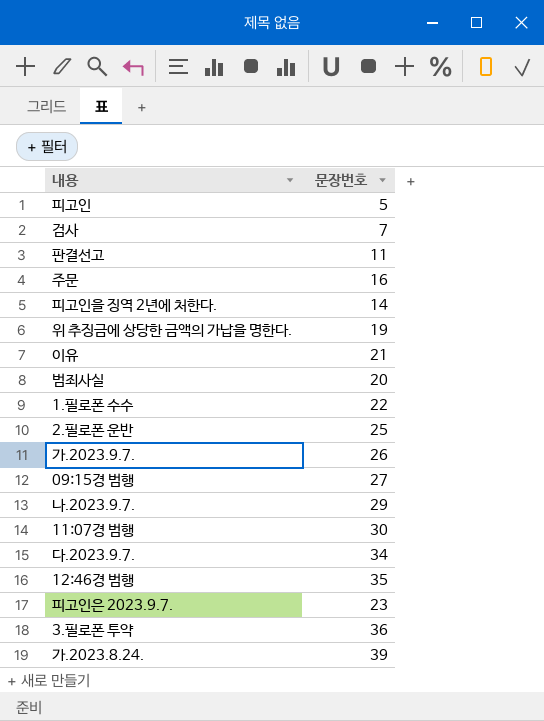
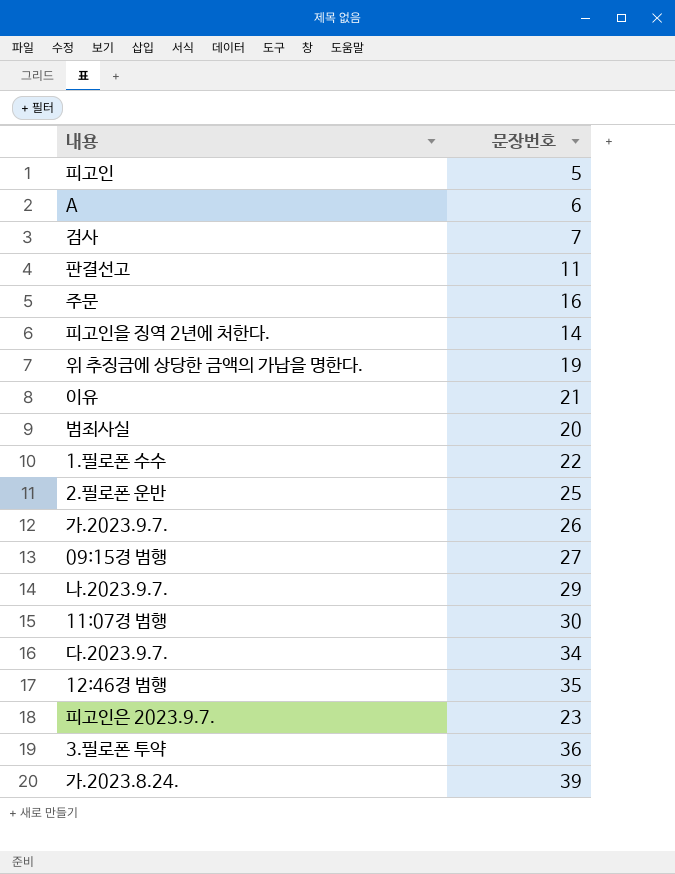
row A: none -> 6

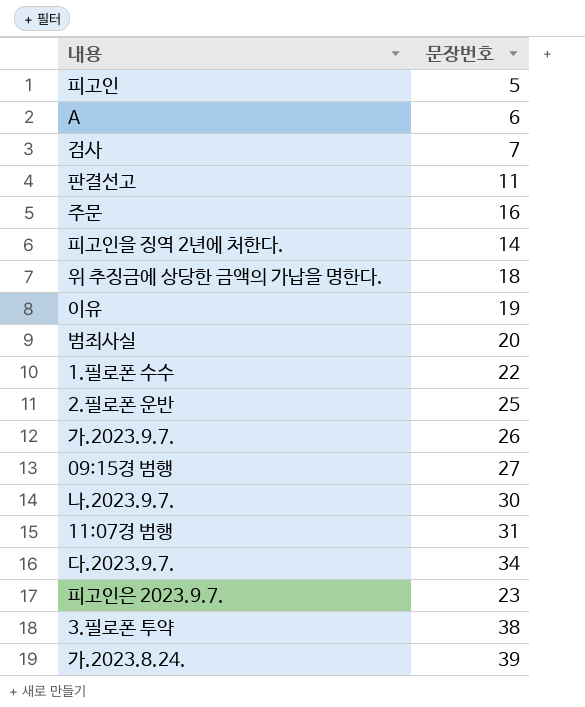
row 12:46경 범행: 35 -> none
위 추징금에 상당한 금액의 가납을 명한다. | 문장번호: 19 -> 18
이유 | 문장번호: 21 -> 19
나.2023.9.7. | 문장번호: 29 -> 30
11:07경 범행 | 문장번호: 30 -> 31
3.필로폰 투약 | 문장번호: 36 -> 38

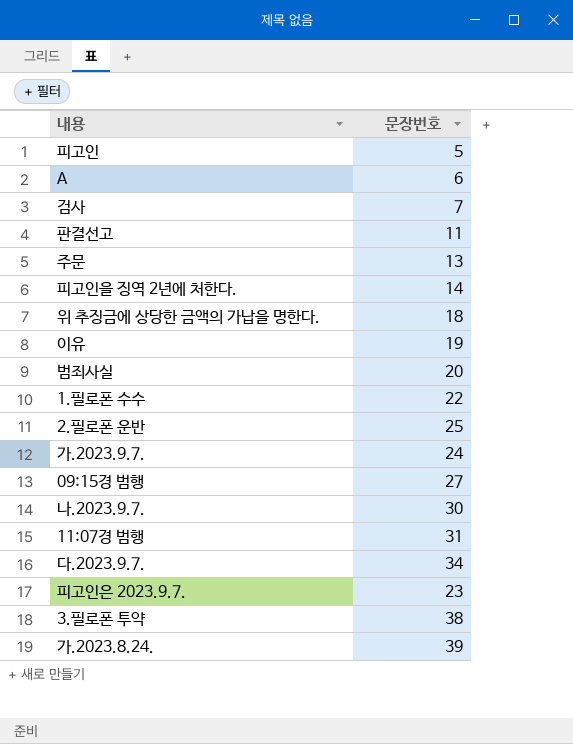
주문 | 문장번호: 16 -> 13
가.2023.9.7. | 문장번호: 26 -> 24

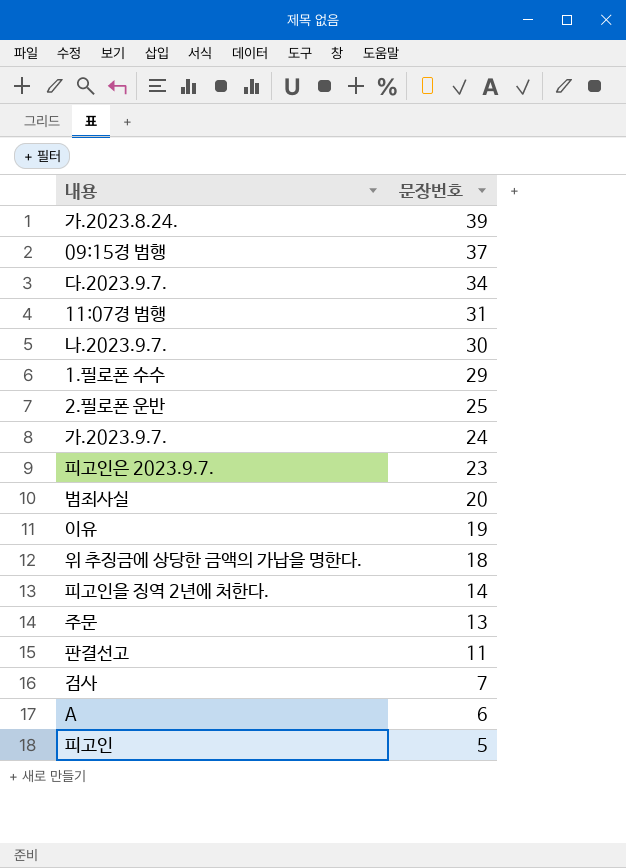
row order: none -> 문장번호 descending
row 3.필로폰 투약: 38 -> none
09:15경 범행 | 문장번호: 27 -> 37
1.필로폰 수수 | 문장번호: 22 -> 29

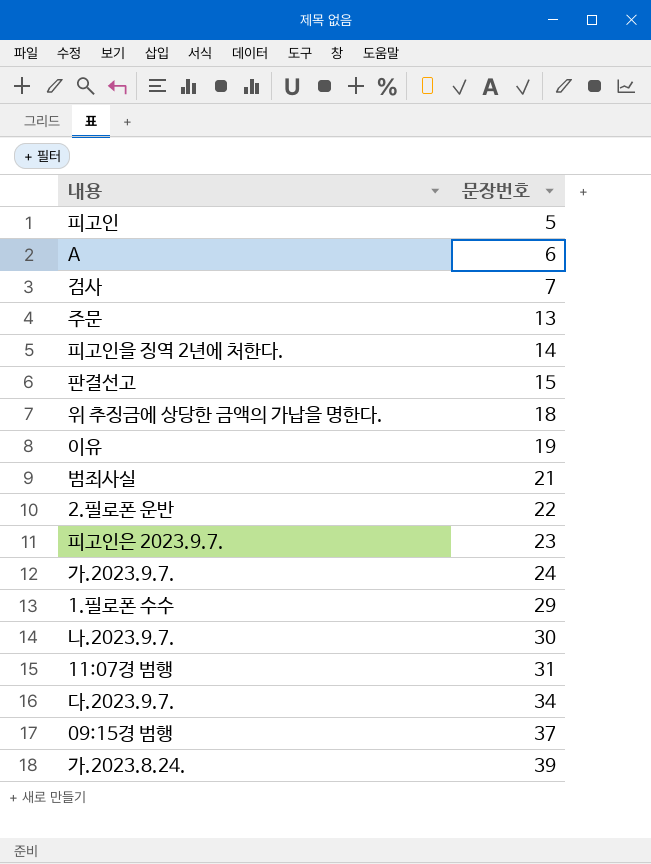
row order: 문장번호 descending -> 문장번호 ascending
판결선고 | 문장번호: 11 -> 15
범죄사실 | 문장번호: 20 -> 21
2.필로폰 운반 | 문장번호: 25 -> 22

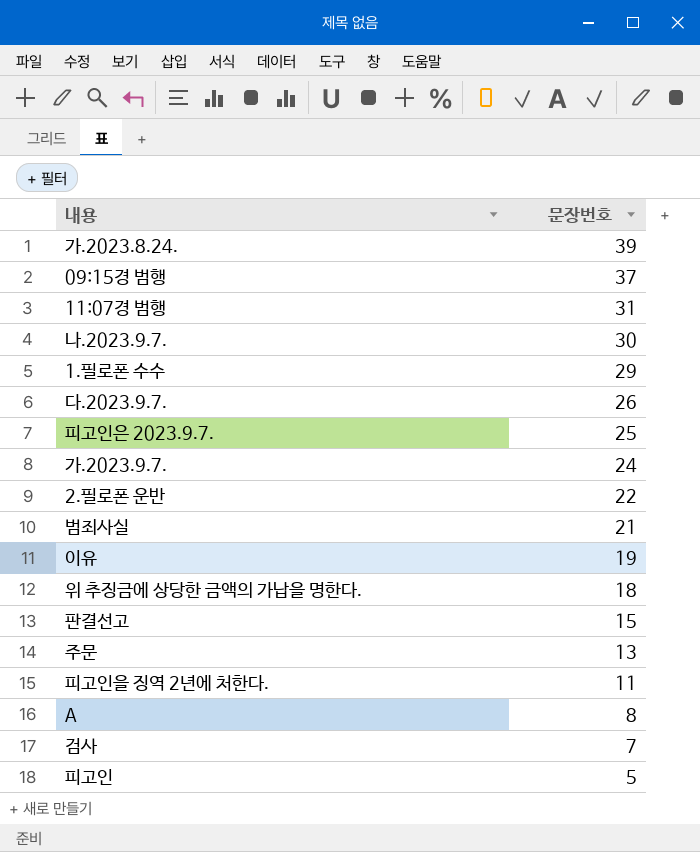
row order: 문장번호 ascending -> 문장번호 descending
다.2023.9.7. | 문장번호: 34 -> 26
피고인은 2023.9.7. | 문장번호: 23 -> 25
피고인을 징역 2년에 처한다. | 문장번호: 14 -> 11
A | 문장번호: 6 -> 8

